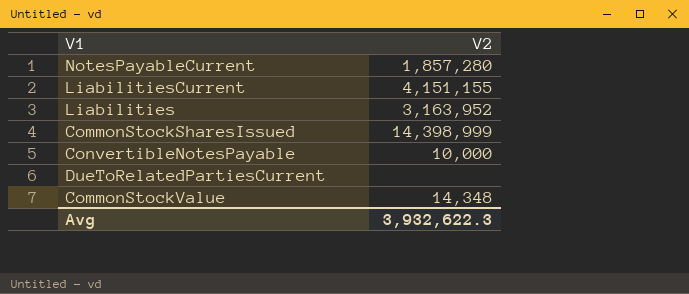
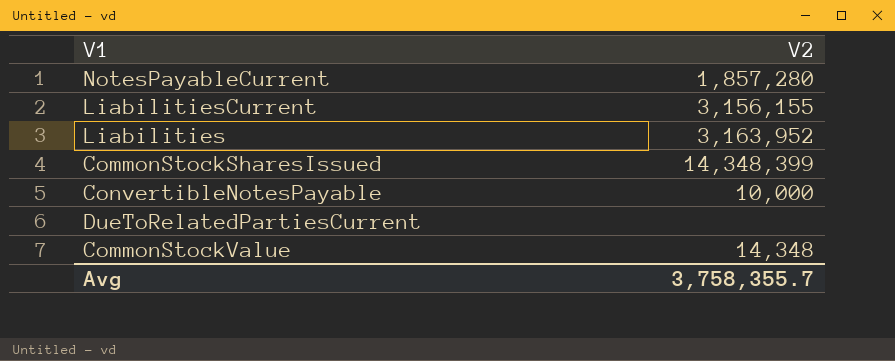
LiabilitiesCurrent | V2: 4,151,155 -> 3,156,155
CommonStockSharesIssued | V2: 14,398,999 -> 14,348,399
Avg | V2: 3,932,622.3 -> 3,758,355.7

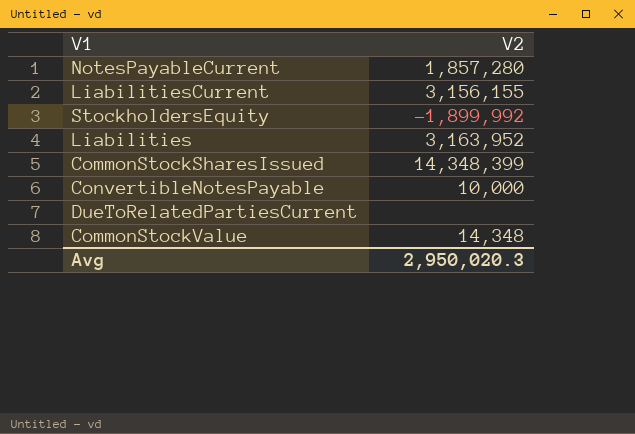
row StockholdersEquity: none -> -1,899,992
Avg | V2: 3,758,355.7 -> 2,950,020.3

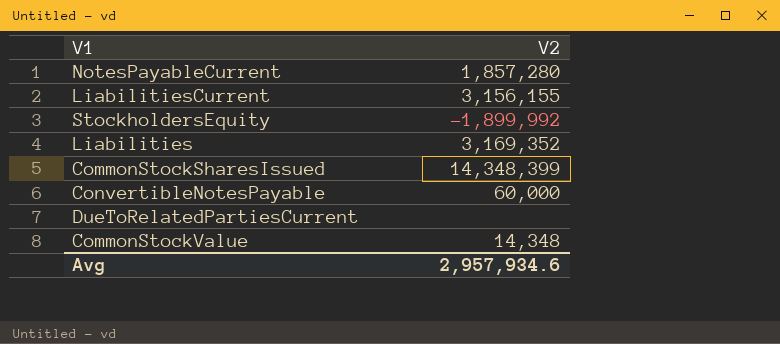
Liabilities | V2: 3,163,952 -> 3,169,352
ConvertibleNotesPayable | V2: 10,000 -> 60,000
Avg | V2: 2,950,020.3 -> 2,957,934.6

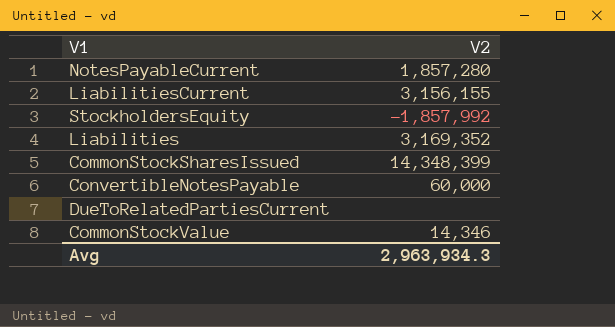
StockholdersEquity | V2: -1,899,992 -> -1,857,992
CommonStockValue | V2: 14,348 -> 14,346
Avg | V2: 2,957,934.6 -> 2,963,934.3

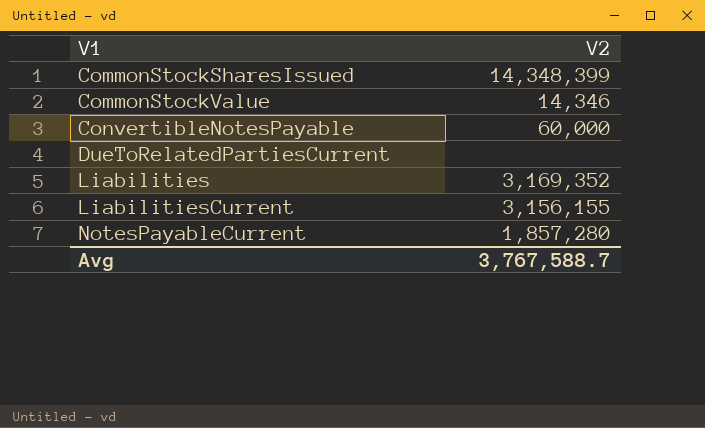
row order: none -> V1 ascending
row StockholdersEquity: -1,857,992 -> none
Avg | V2: 2,963,934.3 -> 3,767,588.7

